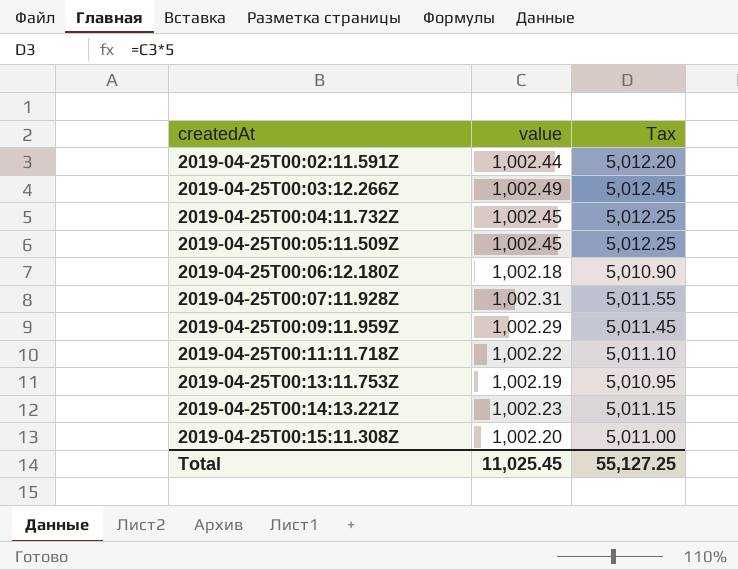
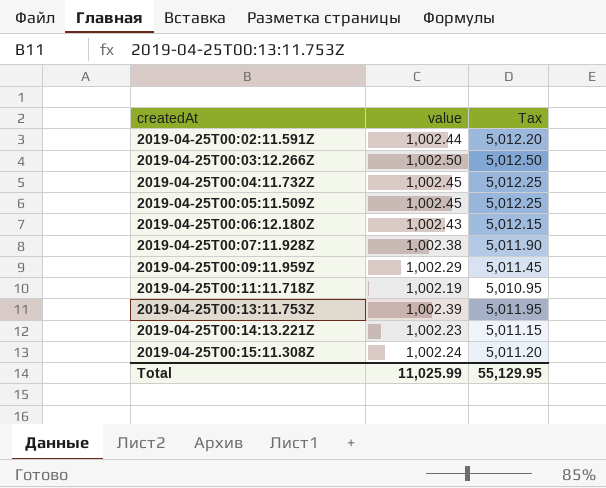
2019-04-25T00:03:12.266Z | value: 1,002.49 -> 1,002.50
2019-04-25T00:03:12.266Z | Tax: 5,012.45 -> 5,012.50
2019-04-25T00:06:12.180Z | value: 1,002.18 -> 1,002.43
2019-04-25T00:06:12.180Z | Tax: 5,010.90 -> 5,012.15
2019-04-25T00:07:11.928Z | value: 1,002.31 -> 1,002.38
2019-04-25T00:07:11.928Z | Tax: 5,011.55 -> 5,011.90
2019-04-25T00:11:11.718Z | value: 1,002.22 -> 1,002.19
2019-04-25T00:11:11.718Z | Tax: 5,011.10 -> 5,010.95
2019-04-25T00:13:11.753Z | value: 1,002.19 -> 1,002.39
2019-04-25T00:13:11.753Z | Tax: 5,010.95 -> 5,011.95
2019-04-25T00:15:11.308Z | value: 1,002.20 -> 1,002.24
2019-04-25T00:15:11.308Z | Tax: 5,011.00 -> 5,011.20
Total | value: 11,025.45 -> 11,025.99
Total | Tax: 55,127.25 -> 55,129.95

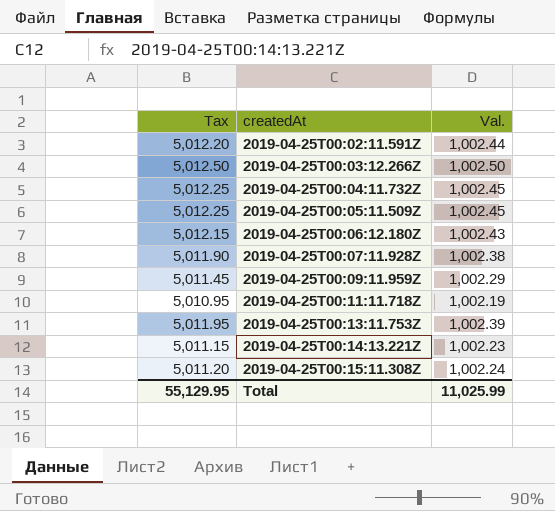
column Tax | position: 3 -> 1
column name: value -> Val.

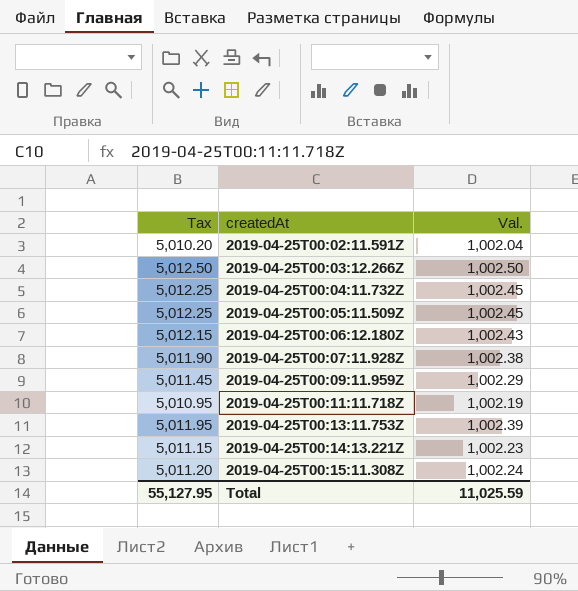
2019-04-25T00:02:11.591Z | Tax: 5,012.20 -> 5,010.20
2019-04-25T00:02:11.591Z | Val.: 1,002.44 -> 1,002.04
Total | Tax: 55,129.95 -> 55,127.95
Total | Val.: 11,025.99 -> 11,025.59

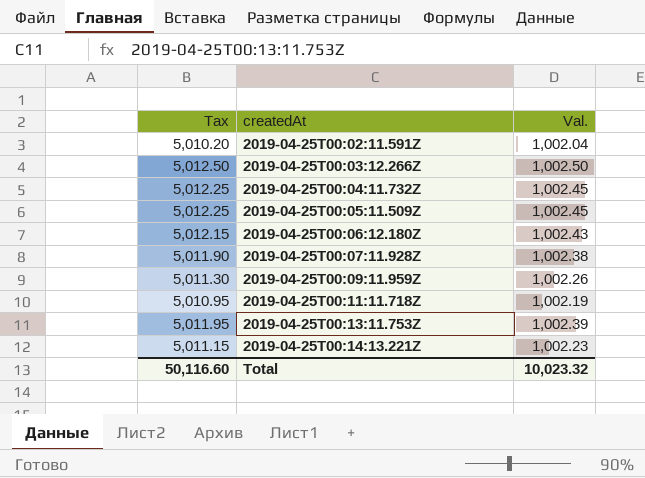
row 2019-04-25T00:15:11.308Z: 5,011.20 | 1,002.24 -> none
2019-04-25T00:09:11.959Z | Tax: 5,011.45 -> 5,011.30
2019-04-25T00:09:11.959Z | Val.: 1,002.29 -> 1,002.26
Total | Tax: 55,127.95 -> 50,116.60
Total | Val.: 11,025.59 -> 10,023.32

